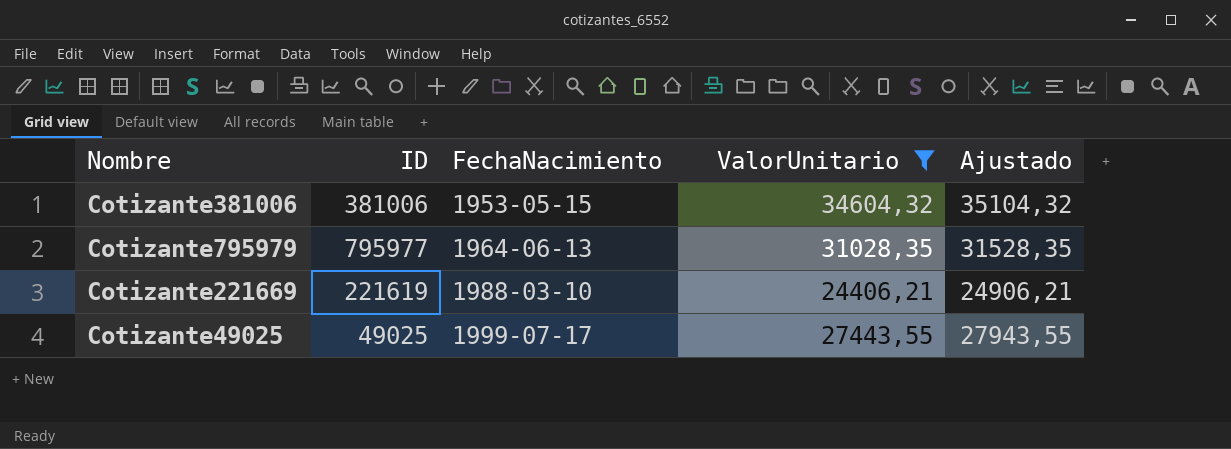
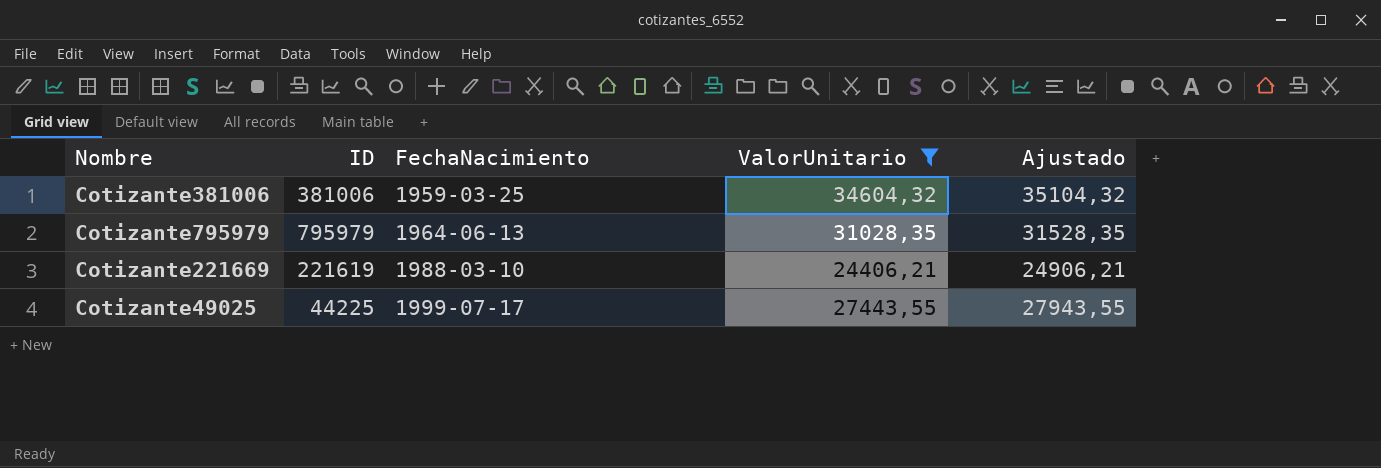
Cotizante381006 | FechaNacimiento: 1953-05-15 -> 1959-03-25
Cotizante795979 | ID: 795977 -> 795979
Cotizante49025 | ID: 49025 -> 44225

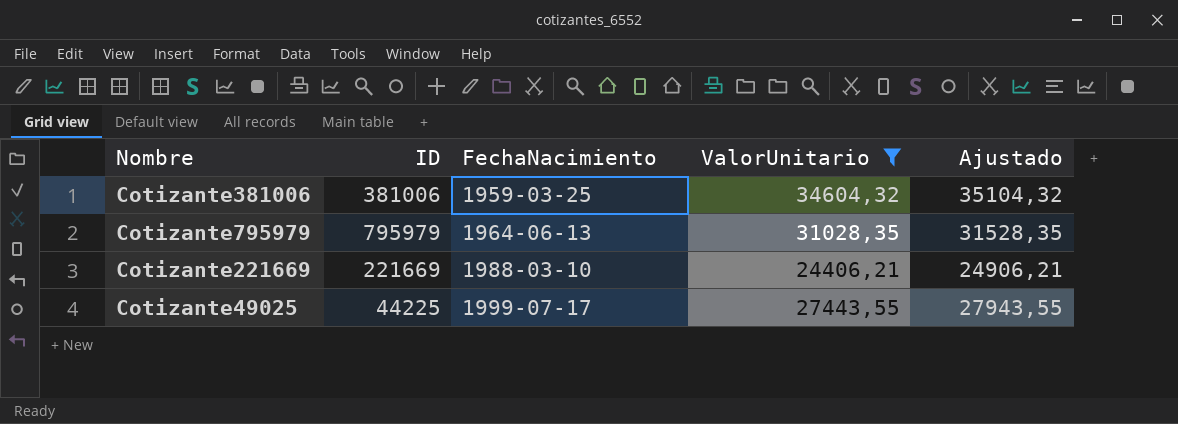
Cotizante221669 | ID: 221619 -> 221669

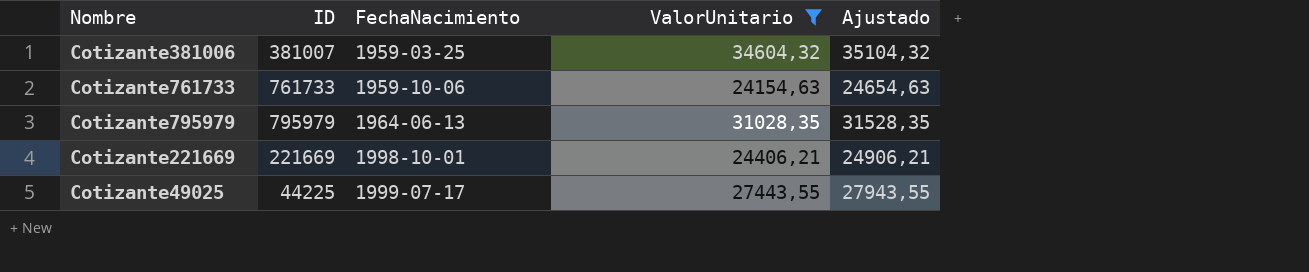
Cotizante381006 | ID: 381006 -> 381007
row Cotizante761733: none -> 761733 | 1959-10-06 | 24154,63 | 24654,63
Cotizante221669 | FechaNacimiento: 1988-03-10 -> 1998-10-01

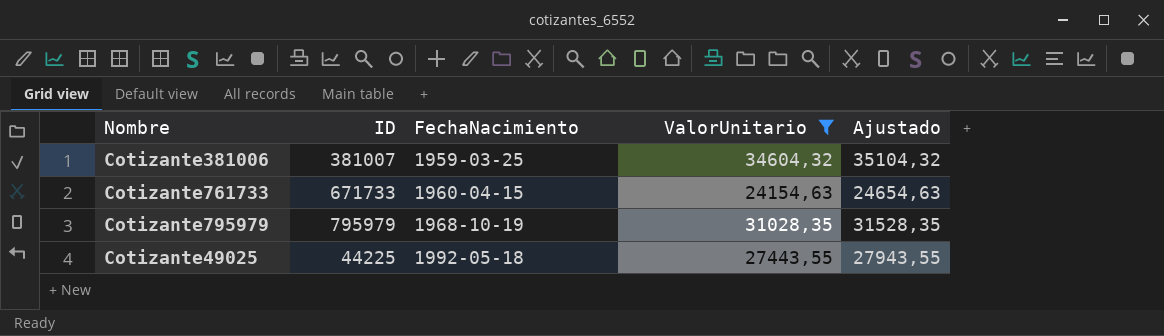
row Cotizante221669: 221669 | 1998-10-01 | 24406,21 | 24906,21 -> none
Cotizante761733 | ID: 761733 -> 671733
Cotizante761733 | FechaNacimiento: 1959-10-06 -> 1960-04-15
Cotizante795979 | FechaNacimiento: 1964-06-13 -> 1968-10-19
Cotizante49025 | FechaNacimiento: 1999-07-17 -> 1992-05-18

